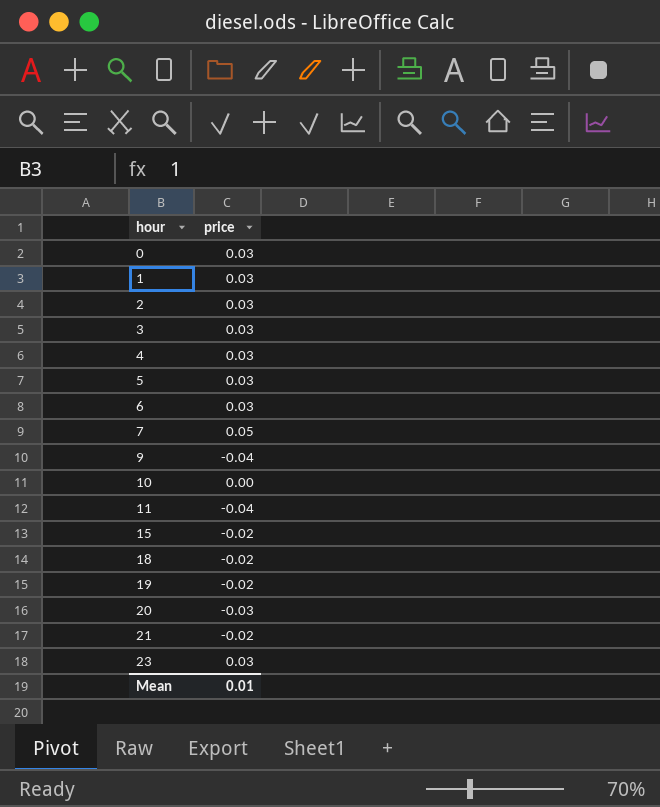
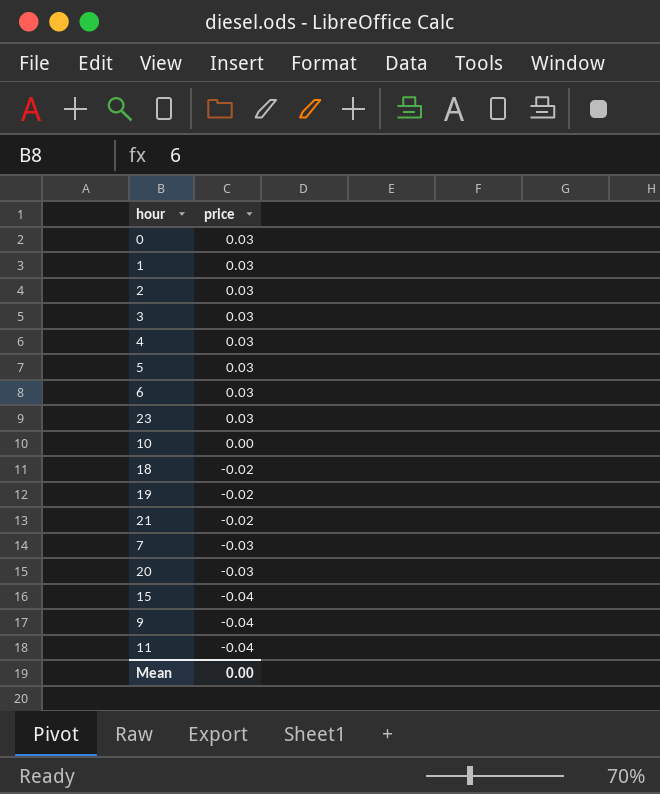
row order: hour ascending -> price descending
7 | price: 0.05 -> -0.03
15 | price: -0.02 -> -0.04
Mean | price: 0.01 -> 0.00

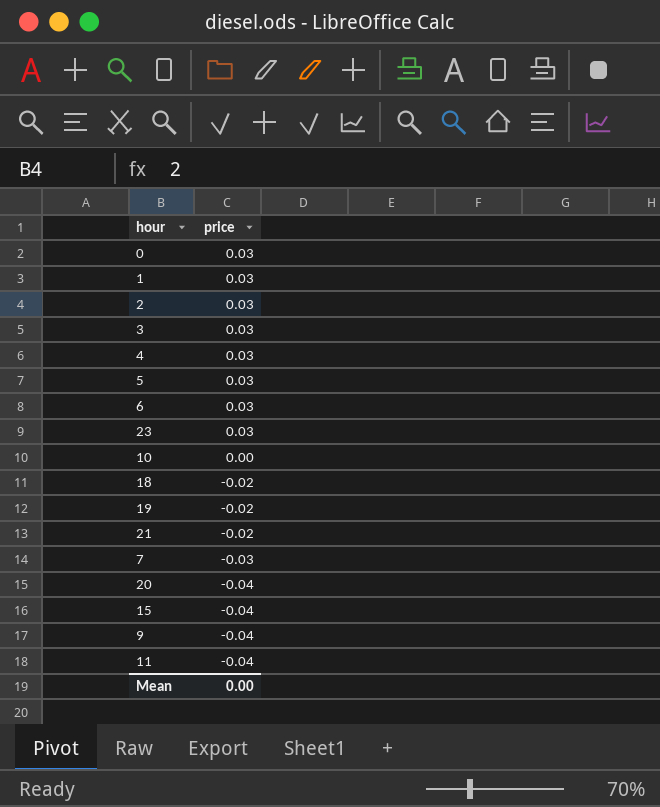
20 | price: -0.03 -> -0.04

